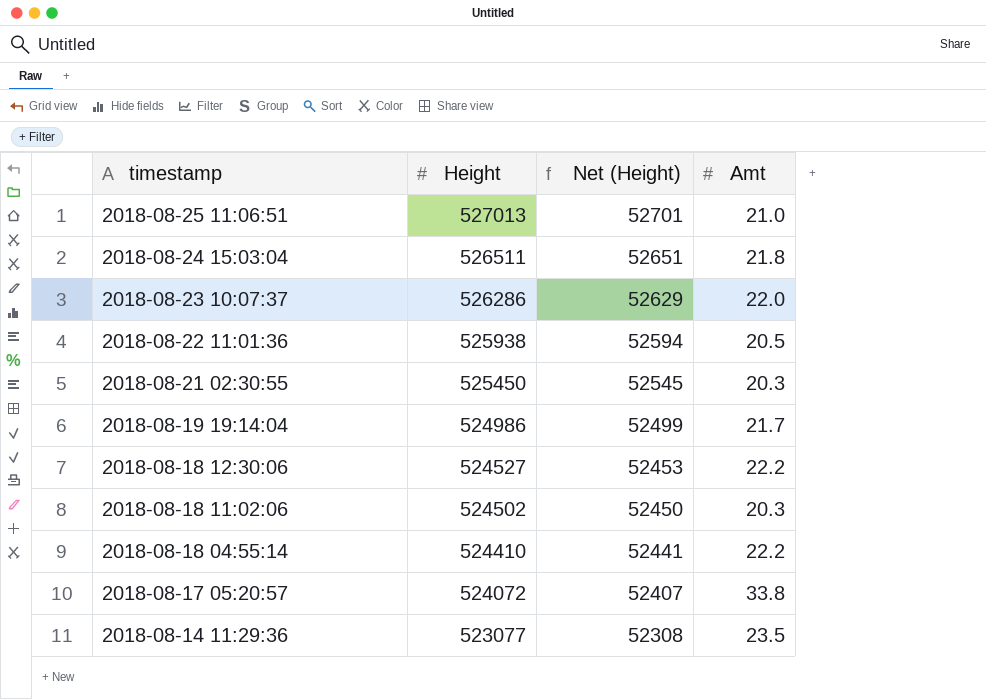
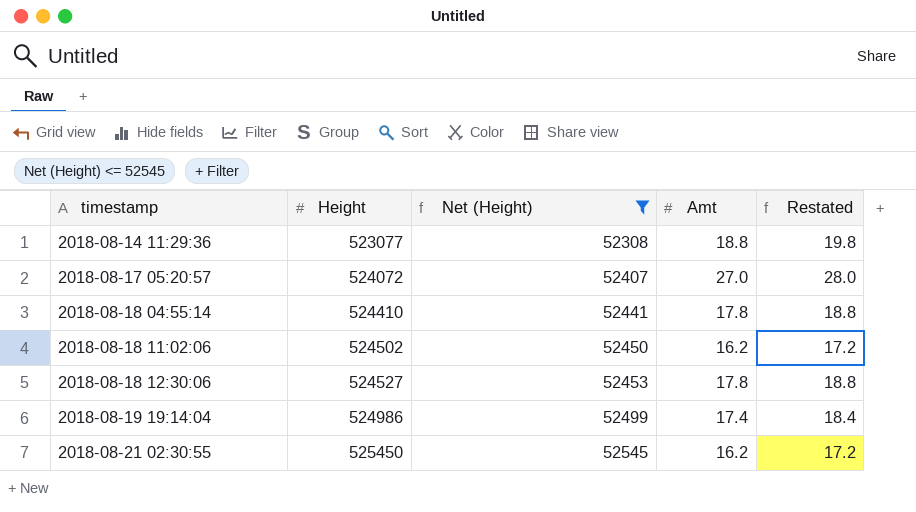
filter: none -> Net (Height) <= 52545
row order: timestamp descending -> timestamp ascending
column Restated | formula: none -> [Amt] + 1
2018-08-14 11:29:36 | Amt: 23.5 -> 18.8
2018-08-17 05:20:57 | Amt: 33.8 -> 27.0
2018-08-18 04:55:14 | Amt: 22.2 -> 17.8
2018-08-18 11:02:06 | Amt: 20.3 -> 16.2
2018-08-18 12:30:06 | Amt: 22.2 -> 17.8
2018-08-19 19:14:04 | Amt: 21.7 -> 17.4
2018-08-21 02:30:55 | Amt: 20.3 -> 16.2

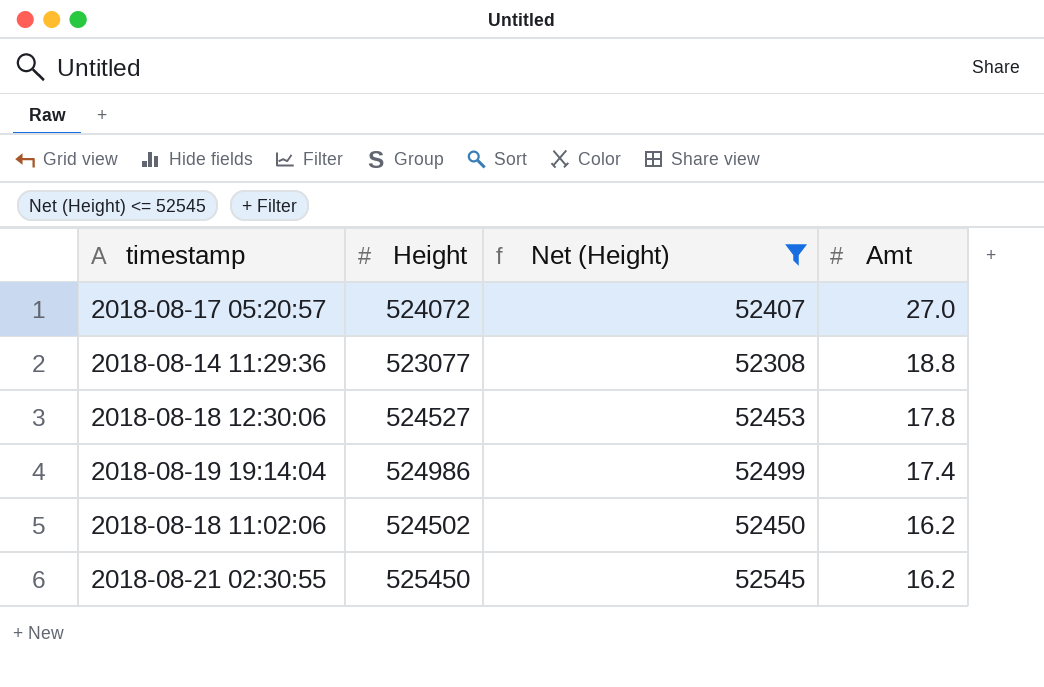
row order: timestamp ascending -> Amt descending
column Restated | formula: [Amt] + 1 -> none
row 2018-08-18 04:55:14: 524410 | 52441 | 17.8 | 18.8 -> none

